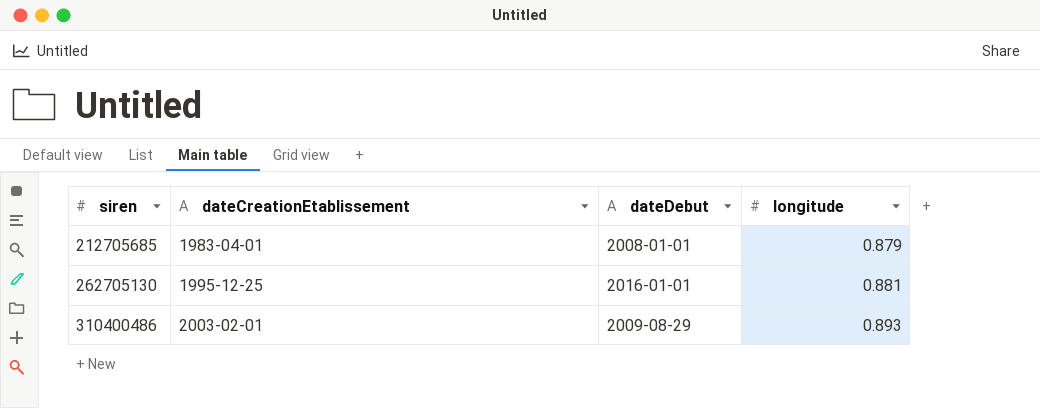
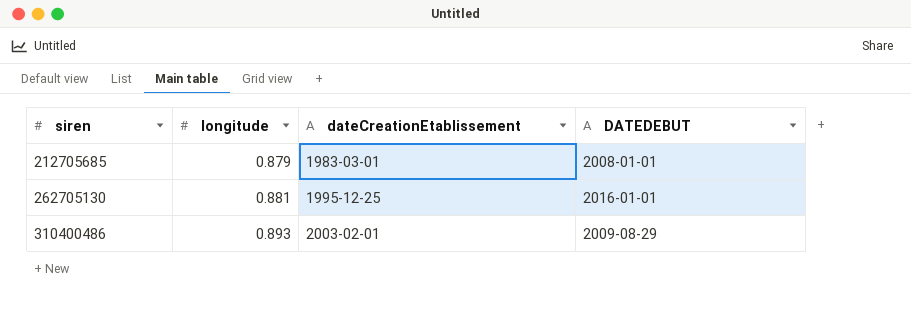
column longitude | position: 4 -> 2
column name: dateDebut -> DATEDEBUT
212705685 | dateCreationEtablissement: 1983-04-01 -> 1983-03-01

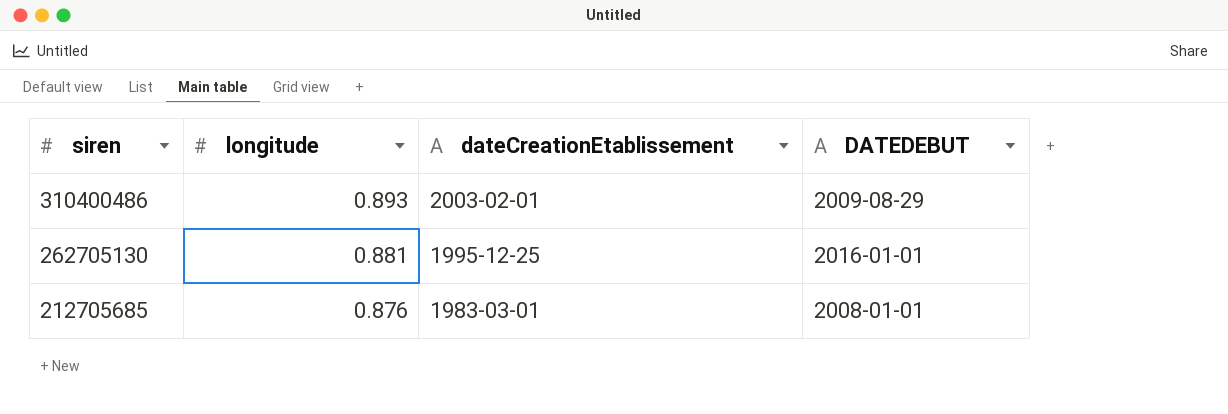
row order: siren ascending -> siren descending
212705685 | longitude: 0.879 -> 0.876

